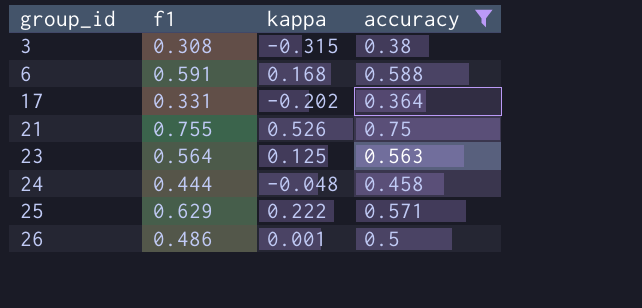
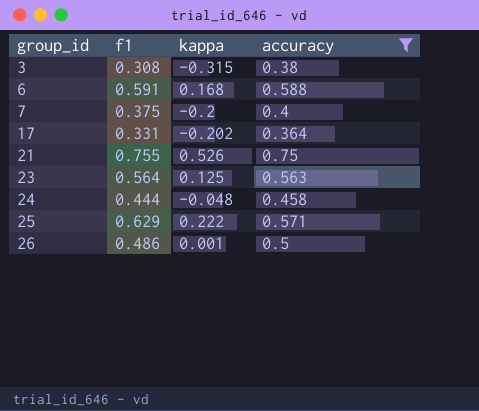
row 7: none -> 0.375 | -0.2 | 0.4

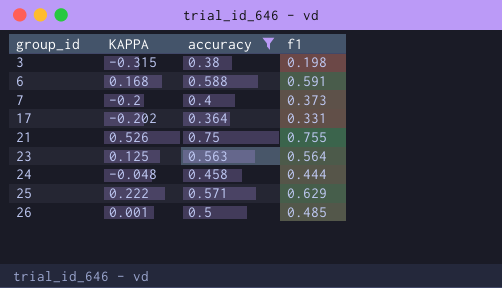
column name: kappa -> KAPPA
column f1 | position: 2 -> 4
3 | f1: 0.308 -> 0.198
7 | f1: 0.375 -> 0.373
26 | f1: 0.486 -> 0.485

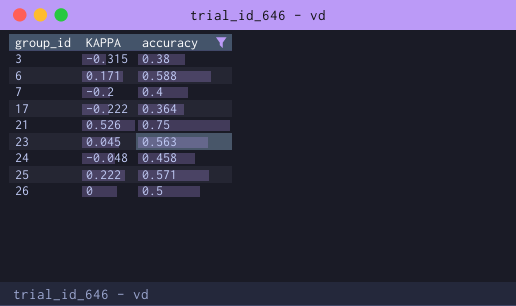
column f1 | position: 4 -> none
6 | KAPPA: 0.168 -> 0.171
17 | KAPPA: -0.202 -> -0.222
23 | KAPPA: 0.125 -> 0.045
26 | KAPPA: 0.001 -> 0

